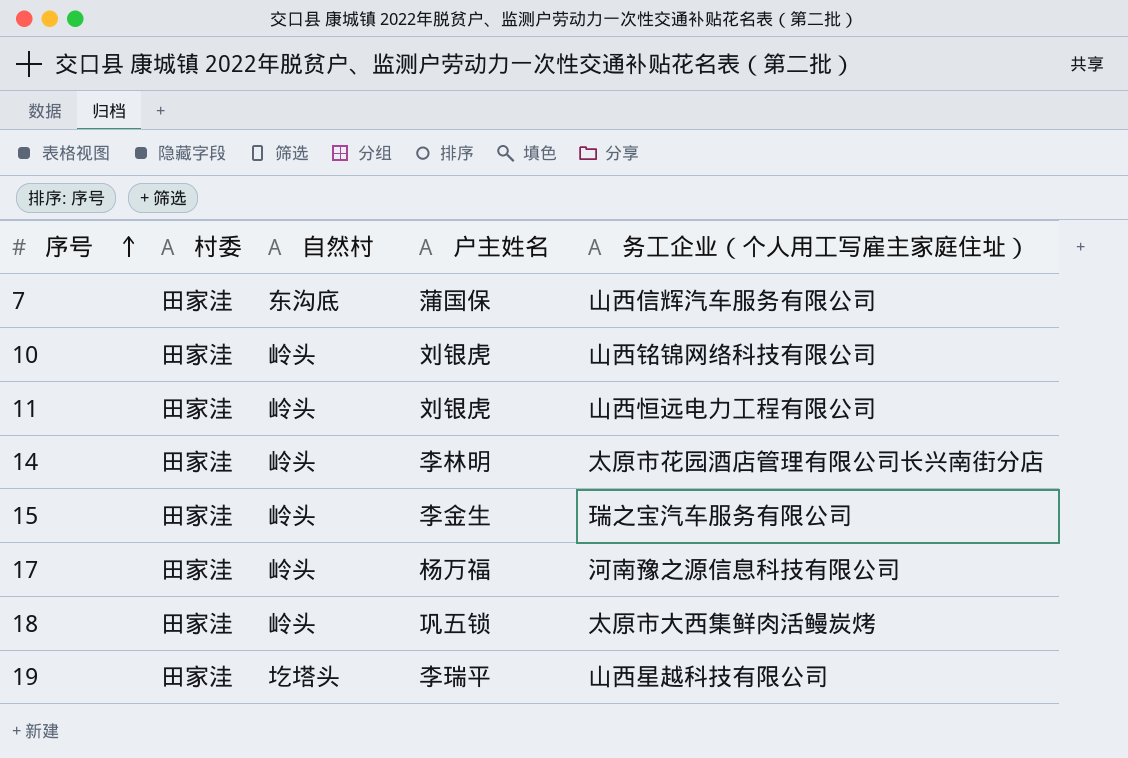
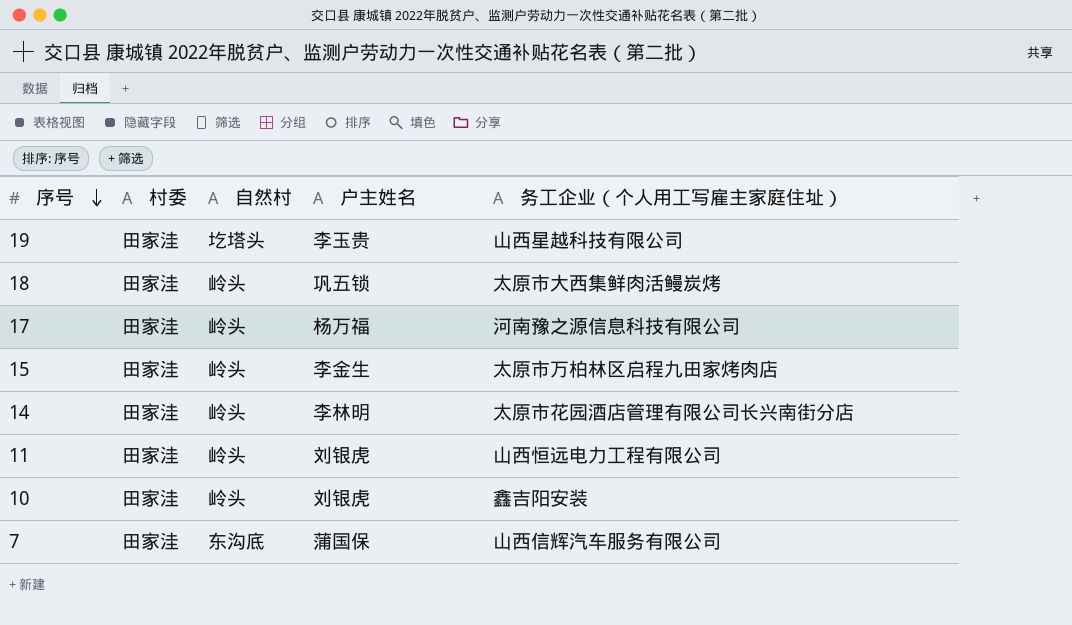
row order: 序号 ascending -> 序号 descending
19 | 户主姓名: 李瑞平 -> 李玉贵
15 | 务工企业（个人用工写雇主家庭住址）: 瑞之宝汽车服务有限公司 -> 太原市万柏林区启程九田家烤肉店
10 | 务工企业（个人用工写雇主家庭住址）: 山西铭锦网络科技有限公司 -> 鑫吉阳安装

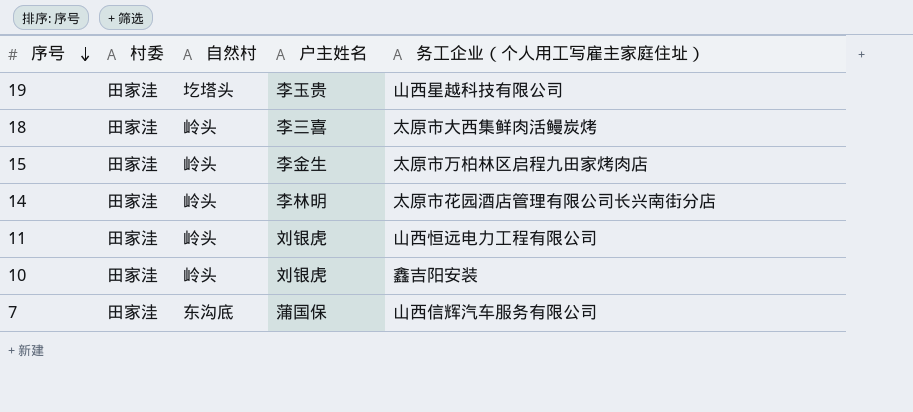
row 17: 田家洼 | 岭头 | 杨万福 | 河南豫之源信息科技有限公司 -> none
18 | 户主姓名: 巩五锁 -> 李三喜

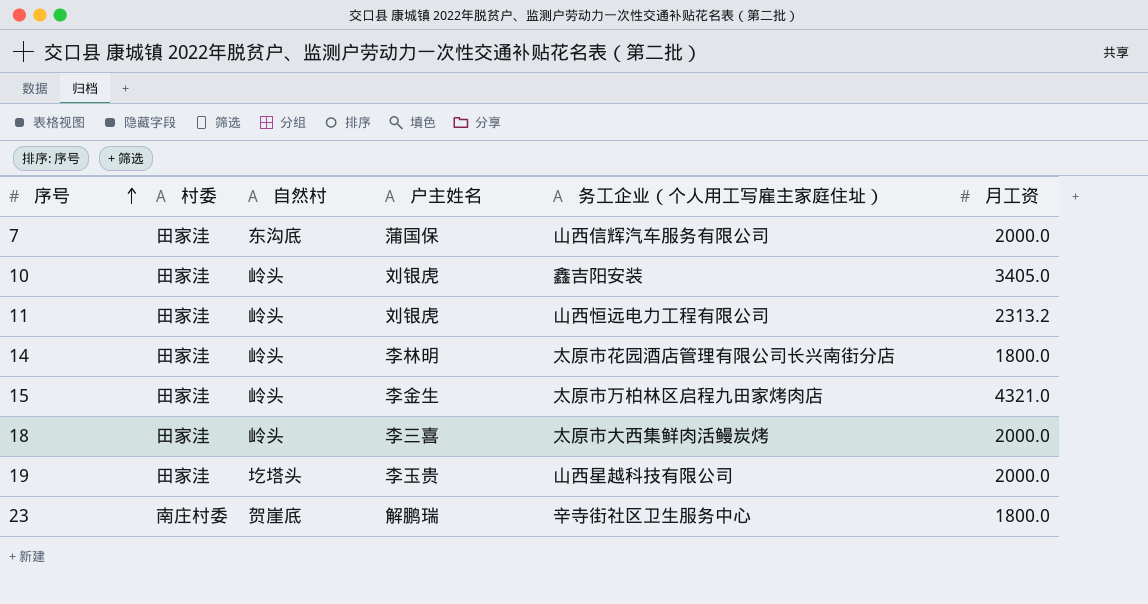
row order: 序号 descending -> 序号 ascending
column 月工资 | position: none -> 6
row 23: none -> 南庄村委 | 贺崖底 | 解鹏瑞 | 辛寺街社区卫生服务中心 | 1800.0

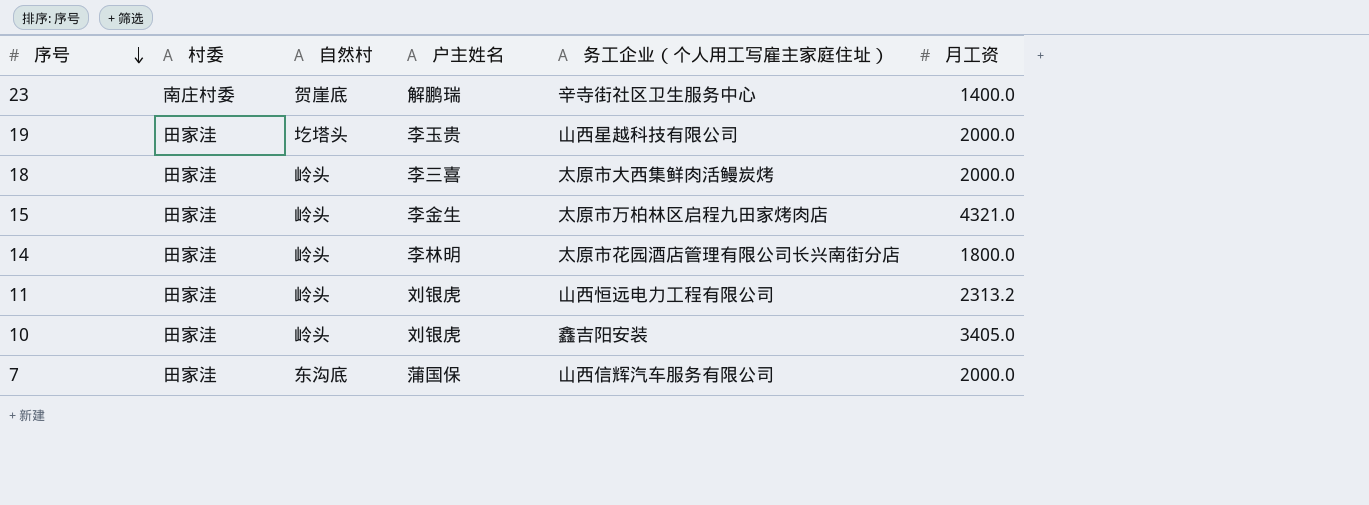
row order: 序号 ascending -> 序号 descending
23 | 月工资: 1800.0 -> 1400.0

